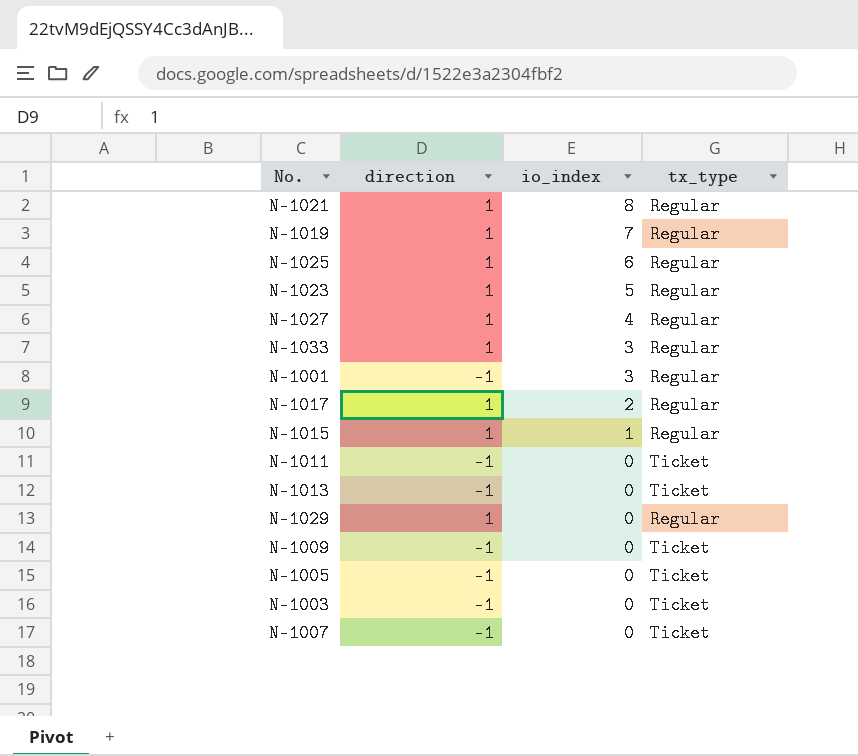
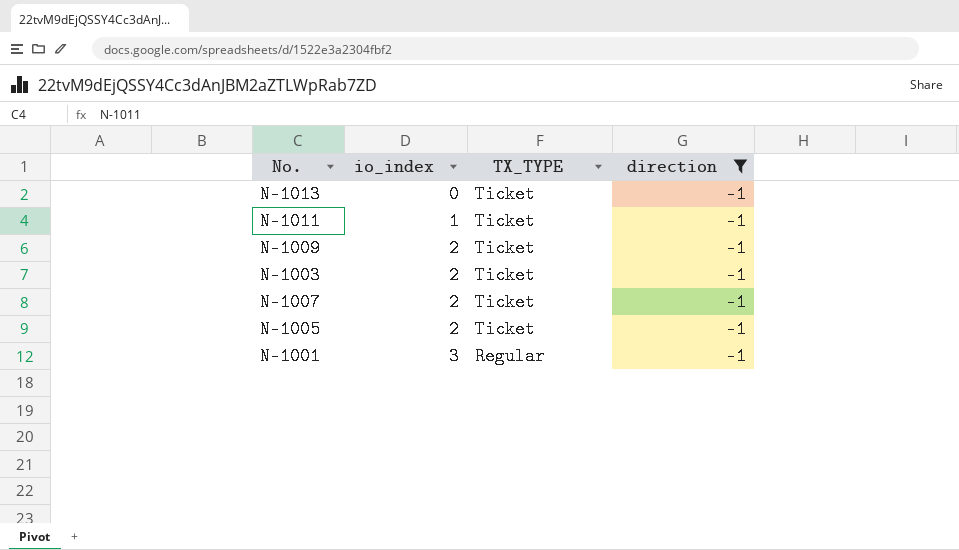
filter: none -> direction = -1
row order: io_index descending -> io_index ascending
column name: tx_type -> TX_TYPE
column direction | position: 2 -> 4
N-1011 | io_index: 0 -> 1
N-1009 | io_index: 0 -> 2
N-1003 | io_index: 0 -> 2
N-1007 | io_index: 0 -> 2
N-1005 | io_index: 0 -> 2

